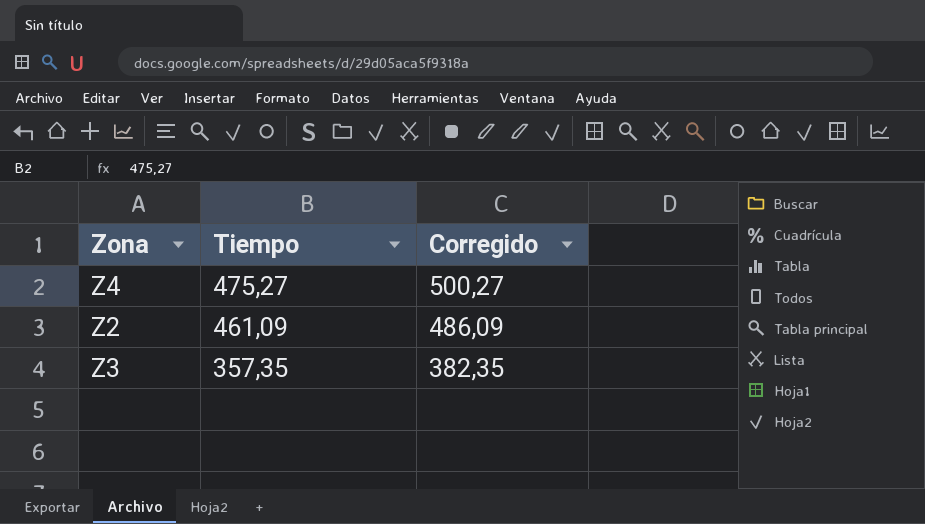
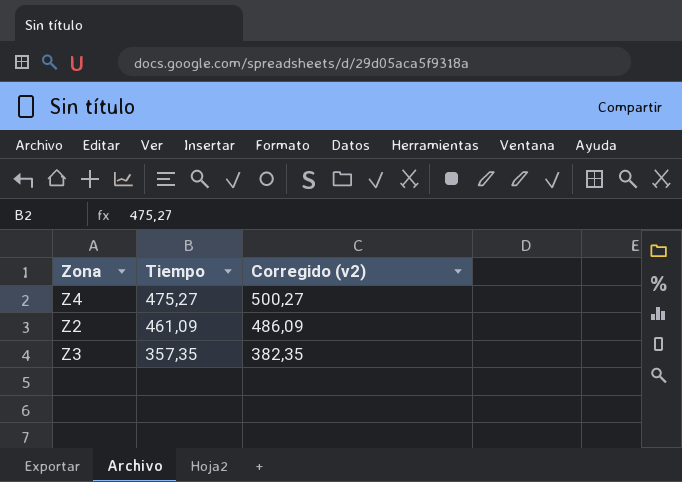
column name: Corregido -> Corregido (v2)

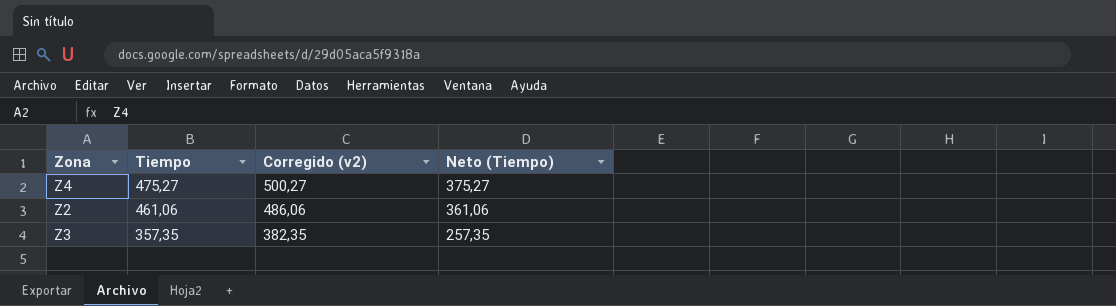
column Neto (Tiempo) | formula: none -> [Tiempo] - 100
Z2 | Tiempo: 461,09 -> 461,06
Z2 | Corregido (v2): 486,09 -> 486,06

